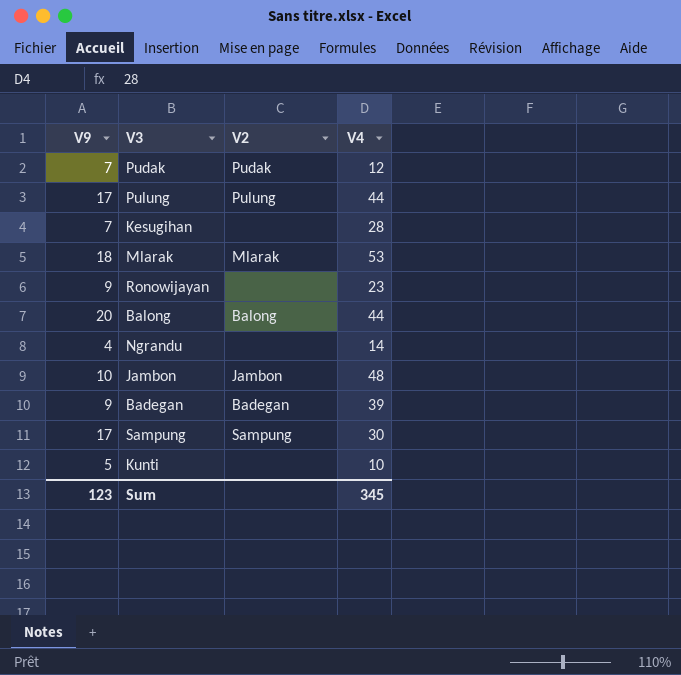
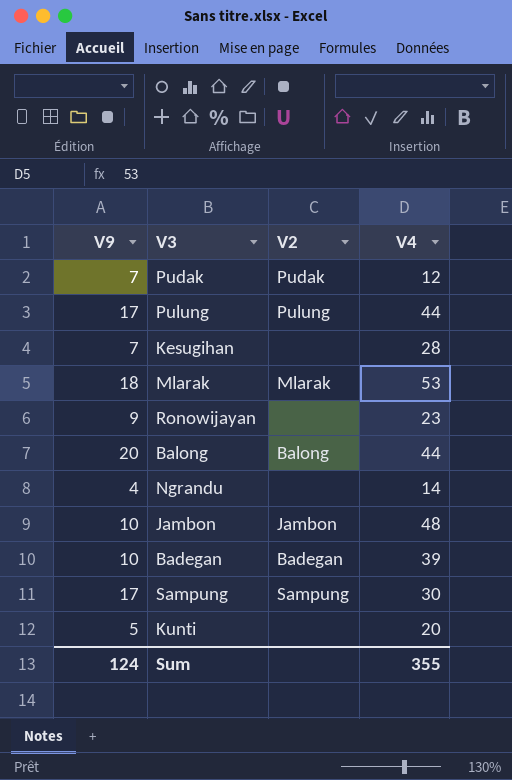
Badegan | V9: 9 -> 10
Kunti | V4: 10 -> 20
Sum | V9: 123 -> 124
Sum | V4: 345 -> 355

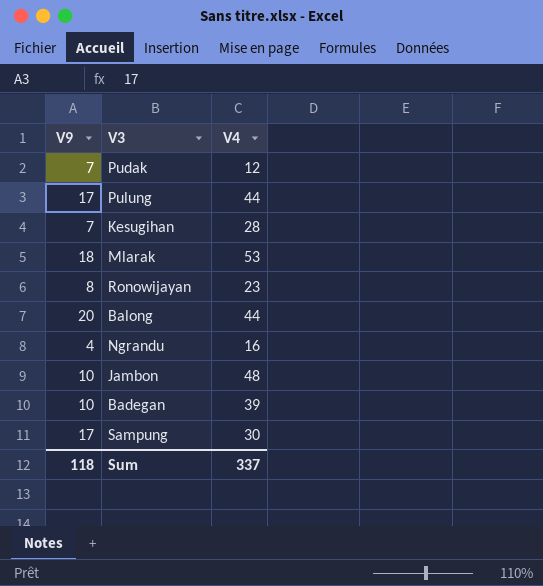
column V2 | position: 3 -> none
row Kunti: 5 | none | 20 -> none
Ronowijayan | V9: 9 -> 8
Ngrandu | V4: 14 -> 16
Sum | V9: 124 -> 118
Sum | V4: 355 -> 337

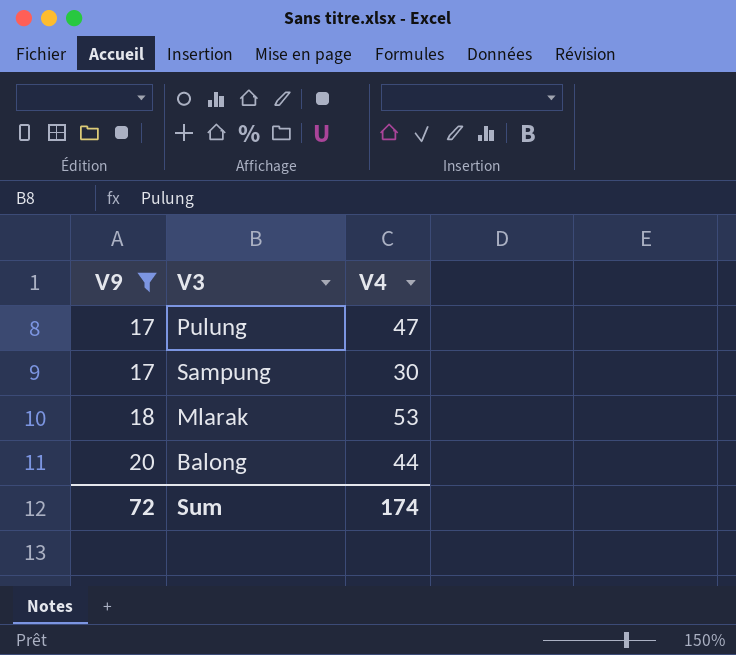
filter: none -> V9 >= 17
row order: none -> V9 ascending
Pulung | V4: 44 -> 47
Sum | V9: 118 -> 72
Sum | V4: 337 -> 174

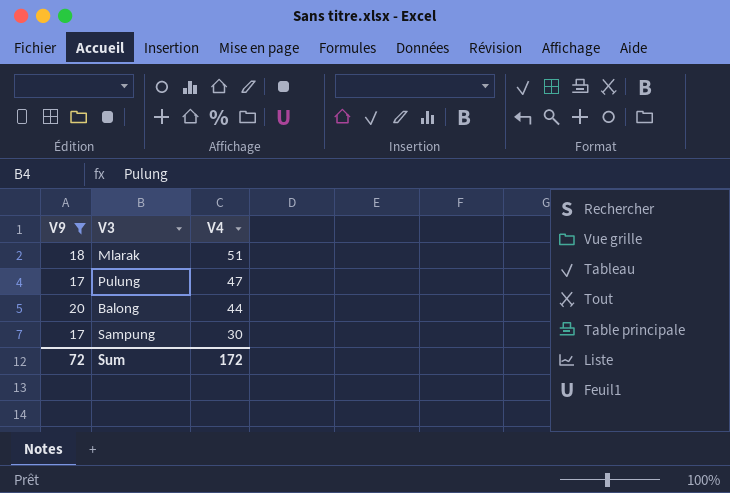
row order: V9 ascending -> V4 descending
Mlarak | V4: 53 -> 51
Sum | V4: 174 -> 172

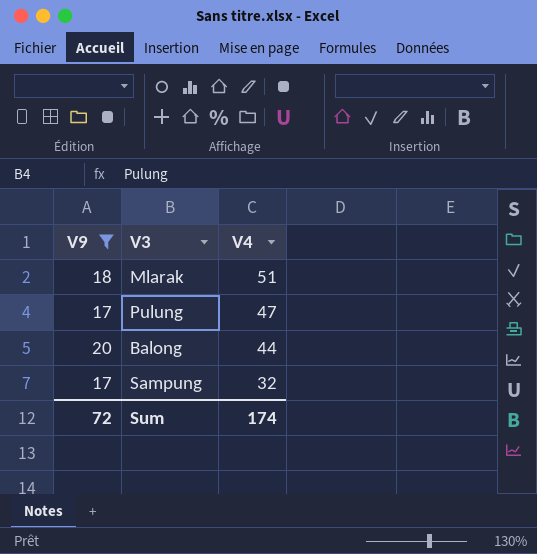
Sampung | V4: 30 -> 32
Sum | V4: 172 -> 174

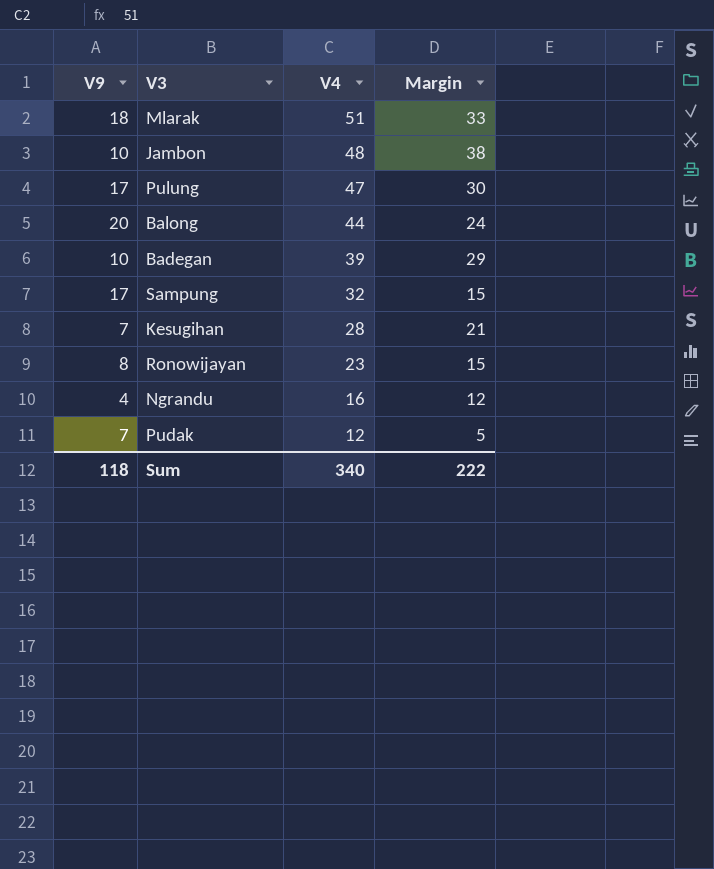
filter: V9 >= 17 -> none
column Margin | formula: none -> [V4] - [V9]
Sum | V9: 72 -> 118
Sum | V4: 174 -> 340

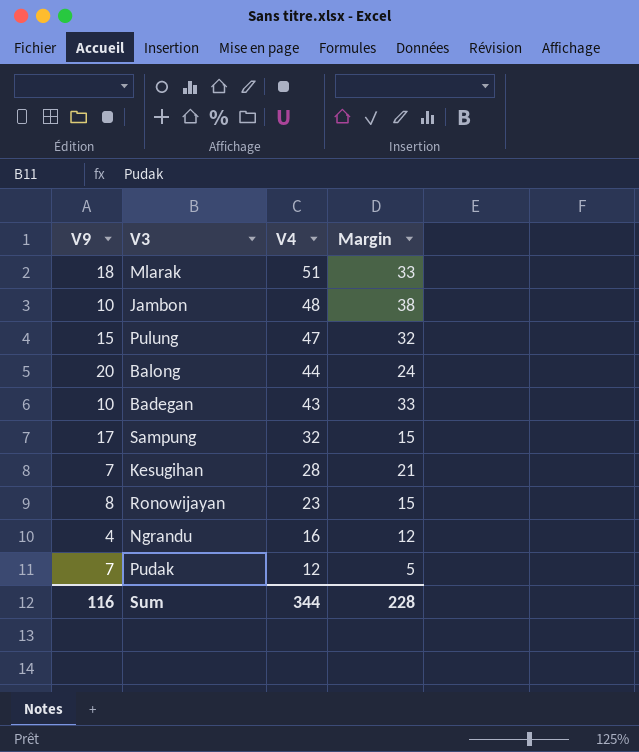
Pulung | V9: 17 -> 15
Pulung | Margin: 30 -> 32
Badegan | V4: 39 -> 43
Badegan | Margin: 29 -> 33
Sum | V9: 118 -> 116
Sum | V4: 340 -> 344
Sum | Margin: 222 -> 228

